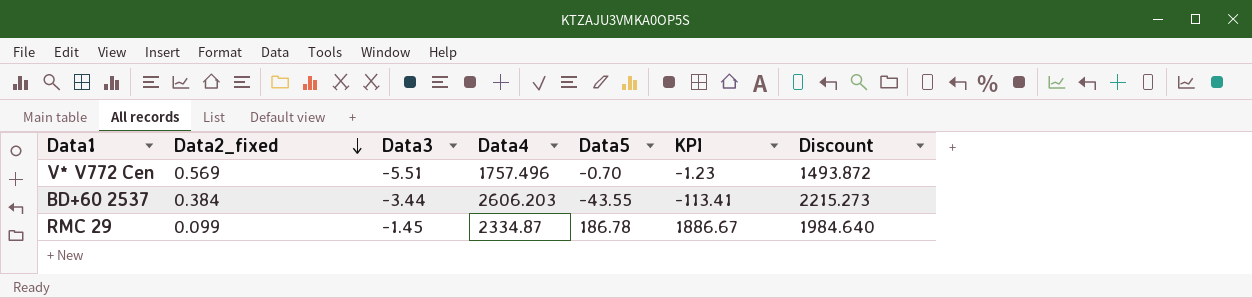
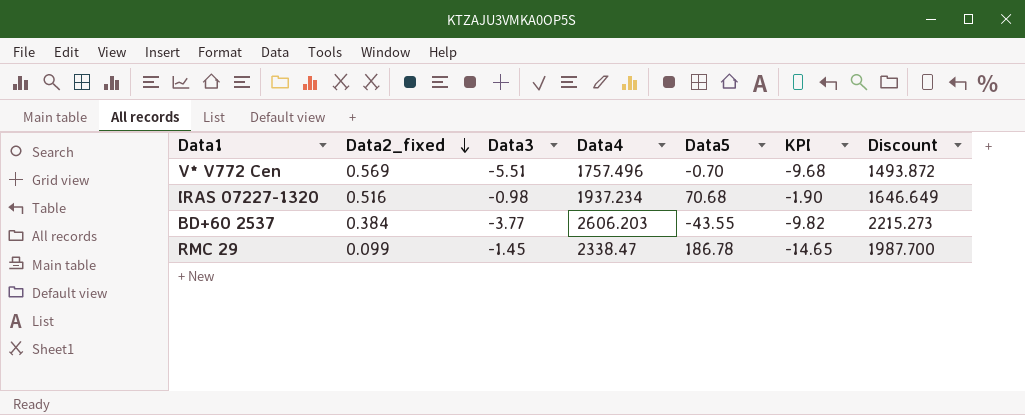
column KPI | formula: [Data5] / [Data2_fixed] -> [Data3] / [Data2_fixed]
row IRAS 07227-1320: none -> 0.516 | -0.98 | 1937.234 | 70.68 | -1.90 | 1646.649
BD+60 2537 | Data3: -3.44 -> -3.77
RMC 29 | Data4: 2334.87 -> 2338.47
RMC 29 | Discount: 1984.640 -> 1987.700

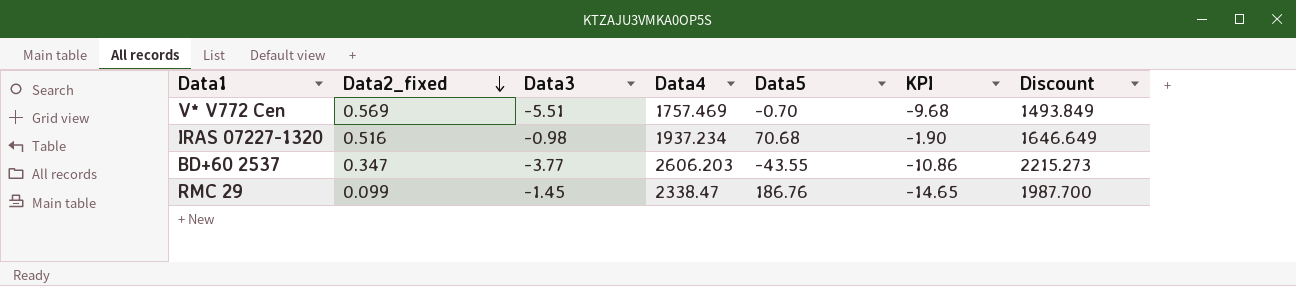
V* V772 Cen | Data4: 1757.496 -> 1757.469
V* V772 Cen | Discount: 1493.872 -> 1493.849
BD+60 2537 | Data2_fixed: 0.384 -> 0.347
BD+60 2537 | KPI: -9.82 -> -10.86
RMC 29 | Data5: 186.78 -> 186.76

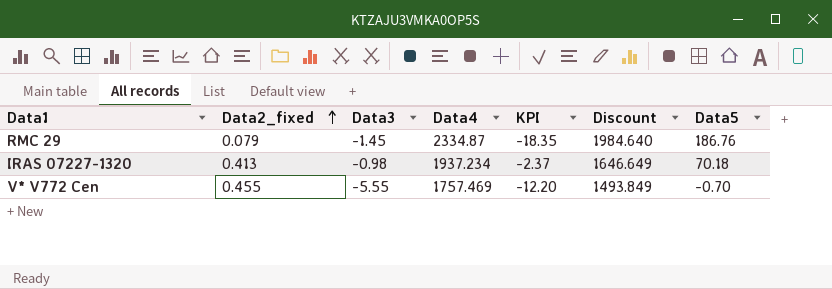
row order: Data2_fixed descending -> Data2_fixed ascending
column Data5 | position: 5 -> 7
row BD+60 2537: 0.347 | -3.77 | 2606.203 | -43.55 | -10.86 | 2215.273 -> none
RMC 29 | Data2_fixed: 0.099 -> 0.079
RMC 29 | Data4: 2338.47 -> 2334.87
RMC 29 | KPI: -14.65 -> -18.35
RMC 29 | Discount: 1987.700 -> 1984.640
IRAS 07227-1320 | Data2_fixed: 0.516 -> 0.413
IRAS 07227-1320 | KPI: -1.90 -> -2.37
IRAS 07227-1320 | Data5: 70.68 -> 70.18
V* V772 Cen | Data2_fixed: 0.569 -> 0.455
V* V772 Cen | Data3: -5.51 -> -5.55
V* V772 Cen | KPI: -9.68 -> -12.20

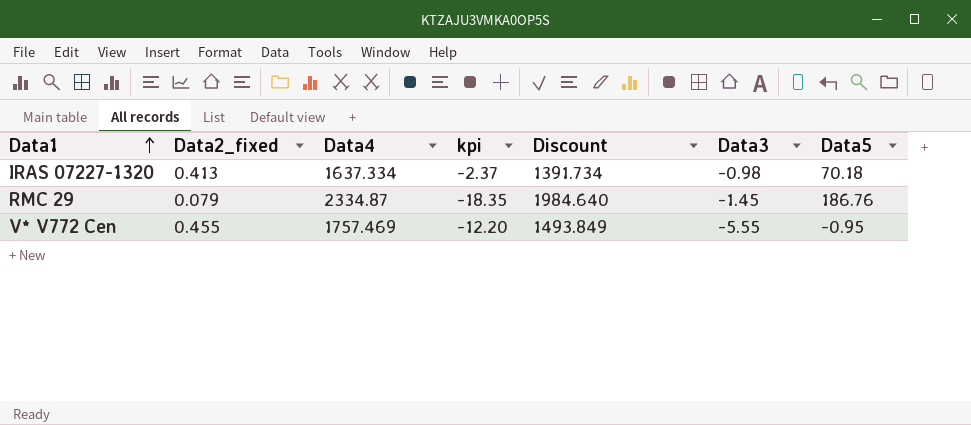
row order: Data2_fixed ascending -> Data1 ascending
column name: KPI -> kpi
column Data3 | position: 3 -> 6
IRAS 07227-1320 | Data4: 1937.234 -> 1637.334
IRAS 07227-1320 | Discount: 1646.649 -> 1391.734
V* V772 Cen | Data5: -0.70 -> -0.95

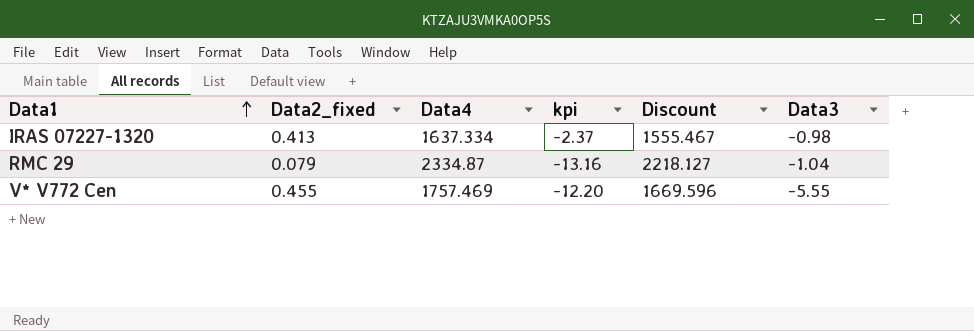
column Data5 | position: 7 -> none
column Discount | formula: [Data4] * 0.85 -> [Data4] * 0.95
RMC 29 | kpi: -18.35 -> -13.16
RMC 29 | Data3: -1.45 -> -1.04

